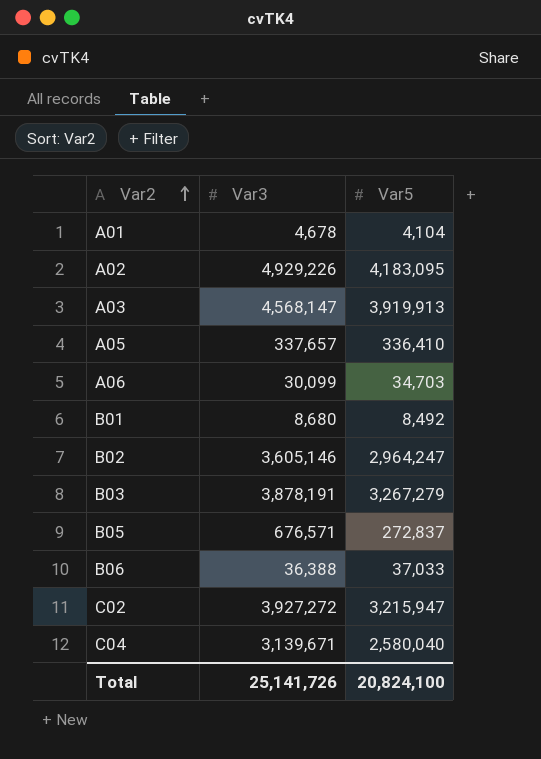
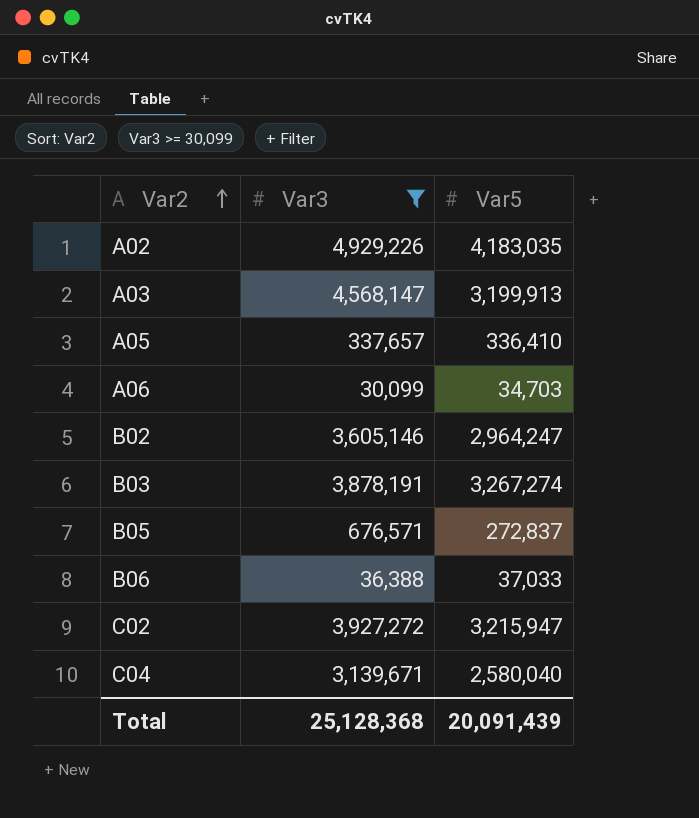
filter: none -> Var3 >= 30,099
A02 | Var5: 4,183,095 -> 4,183,035
A03 | Var5: 3,919,913 -> 3,199,913
B03 | Var5: 3,267,279 -> 3,267,274
Total | Var3: 25,141,726 -> 25,128,368
Total | Var5: 20,824,100 -> 20,091,439

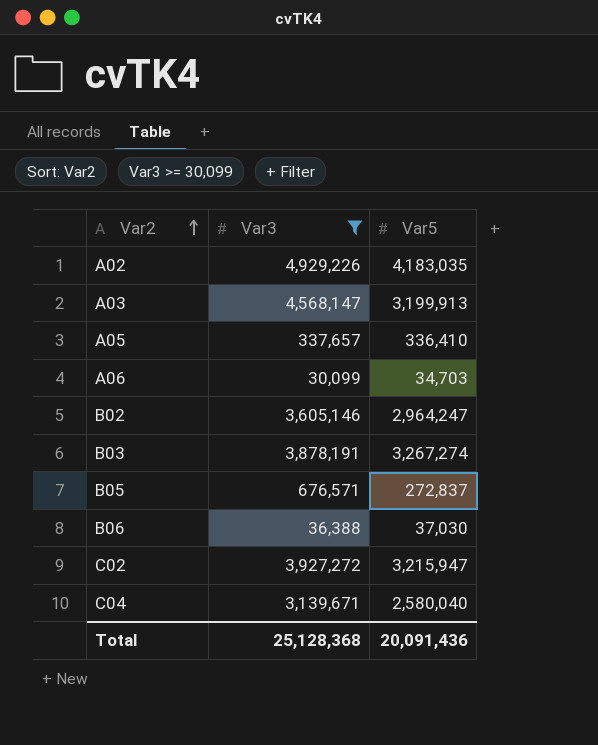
B06 | Var5: 37,033 -> 37,030
Total | Var5: 20,091,439 -> 20,091,436

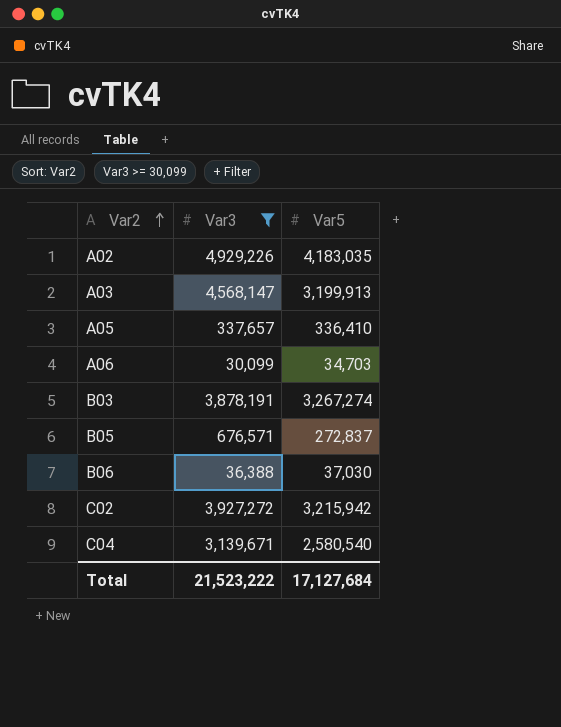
row B02: 3,605,146 | 2,964,247 -> none
C02 | Var5: 3,215,947 -> 3,215,942
C04 | Var5: 2,580,040 -> 2,580,540
Total | Var3: 25,128,368 -> 21,523,222
Total | Var5: 20,091,436 -> 17,127,684

